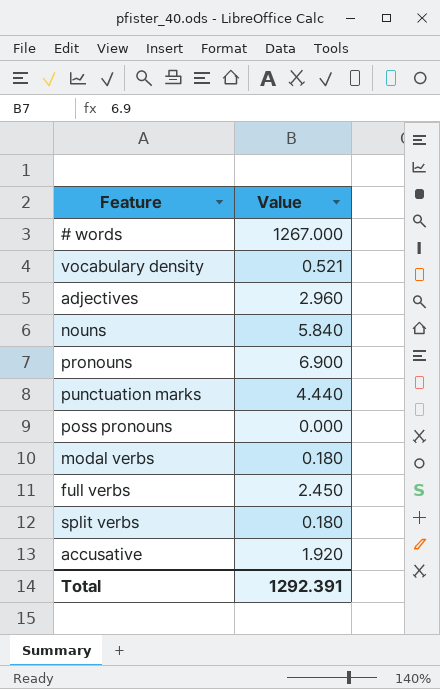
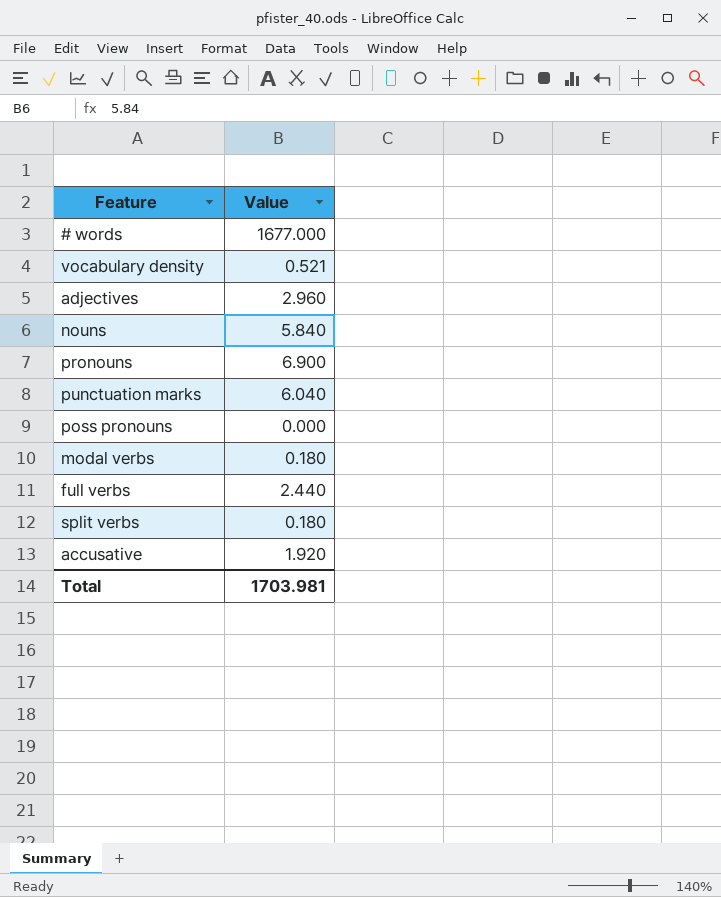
# words | Value: 1267.000 -> 1677.000
punctuation marks | Value: 4.440 -> 6.040
full verbs | Value: 2.450 -> 2.440
Total | Value: 1292.391 -> 1703.981

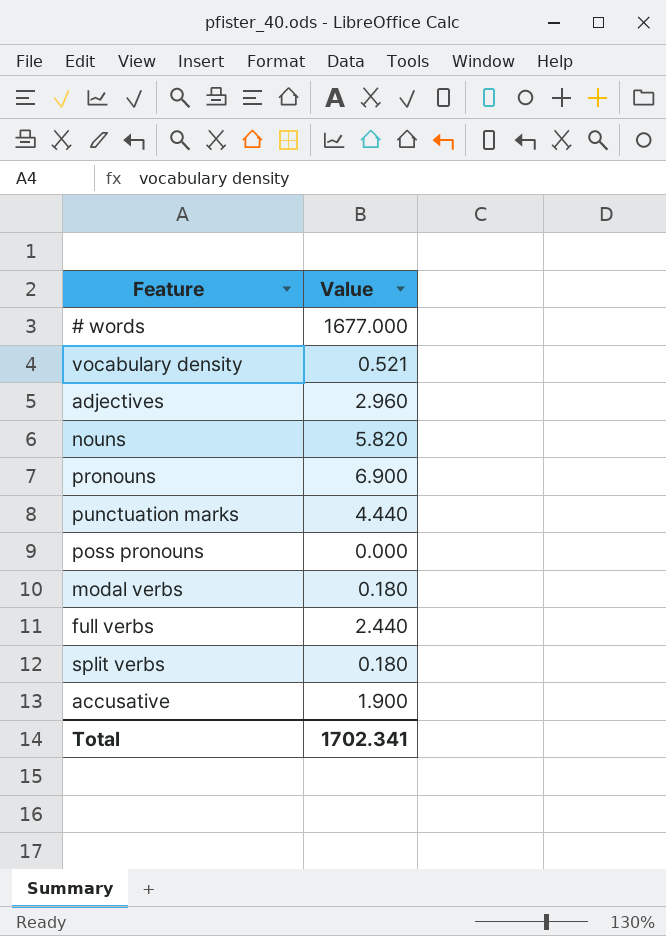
nouns | Value: 5.840 -> 5.820
punctuation marks | Value: 6.040 -> 4.440
accusative | Value: 1.920 -> 1.900
Total | Value: 1703.981 -> 1702.341

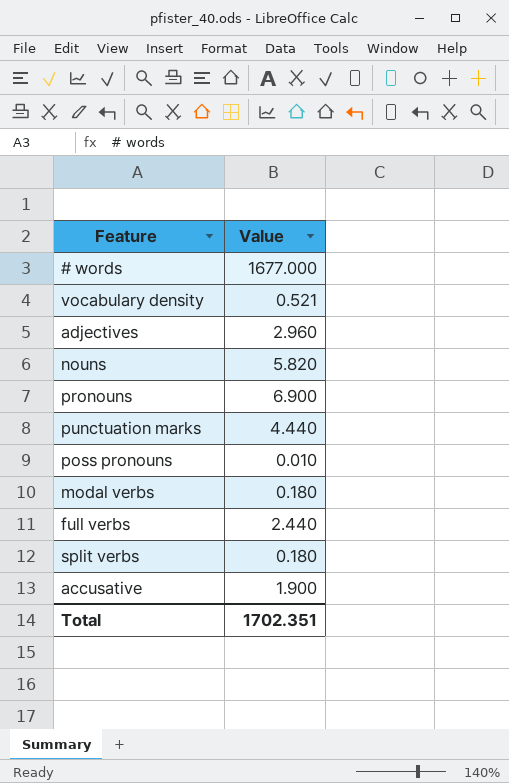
poss pronouns | Value: 0.000 -> 0.010
Total | Value: 1702.341 -> 1702.351

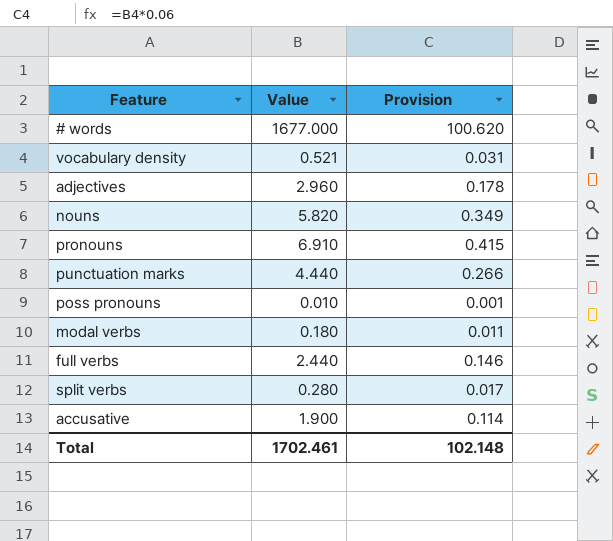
column Provision | formula: none -> [Value] * 0.06
pronouns | Value: 6.900 -> 6.910
split verbs | Value: 0.180 -> 0.280
Total | Value: 1702.351 -> 1702.461

